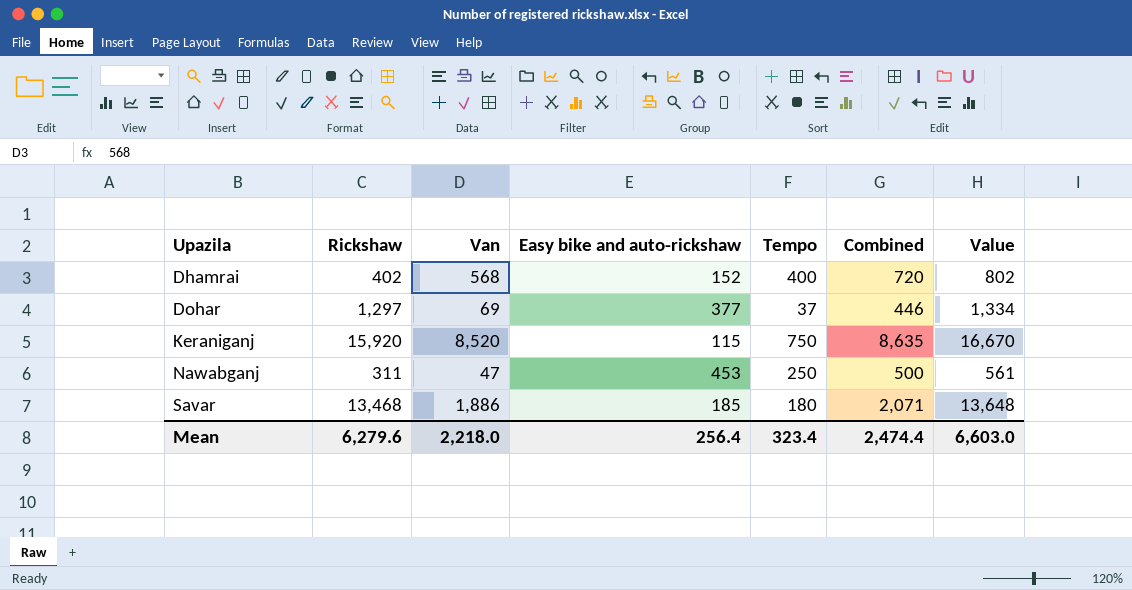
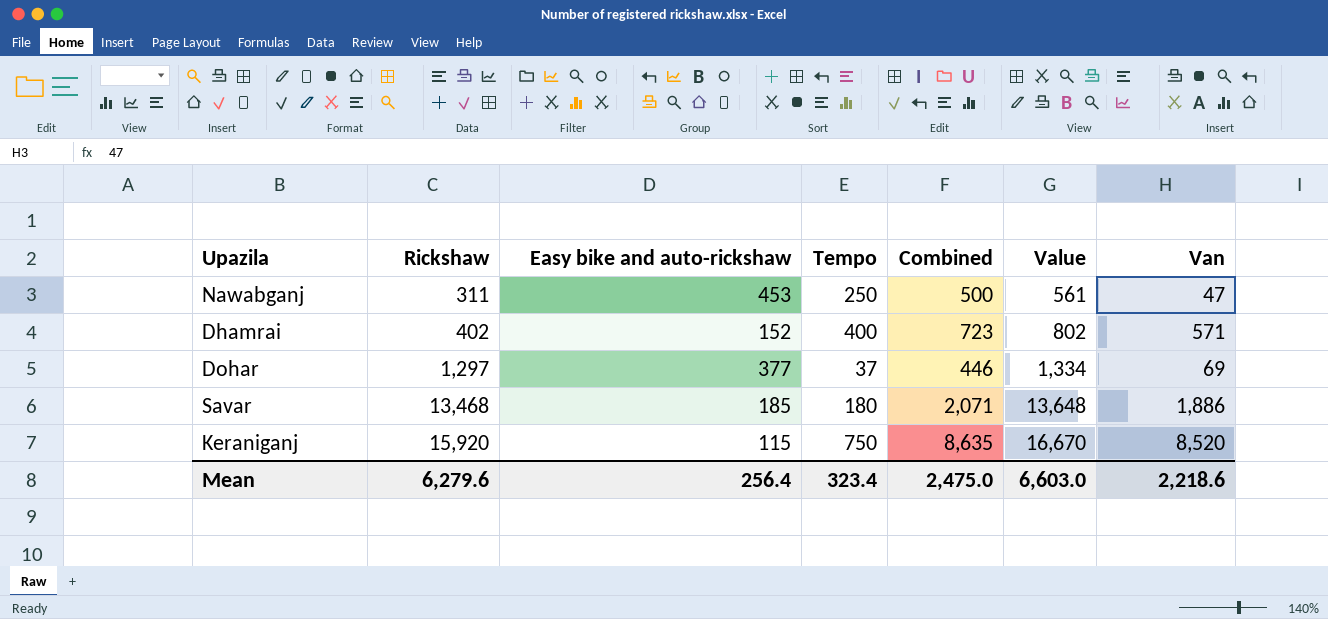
row order: Upazila ascending -> Rickshaw ascending
column Van | position: 3 -> 7
Dhamrai | Combined: 720 -> 723
Dhamrai | Van: 568 -> 571
Mean | Combined: 2,474.4 -> 2,475.0
Mean | Van: 2,218.0 -> 2,218.6

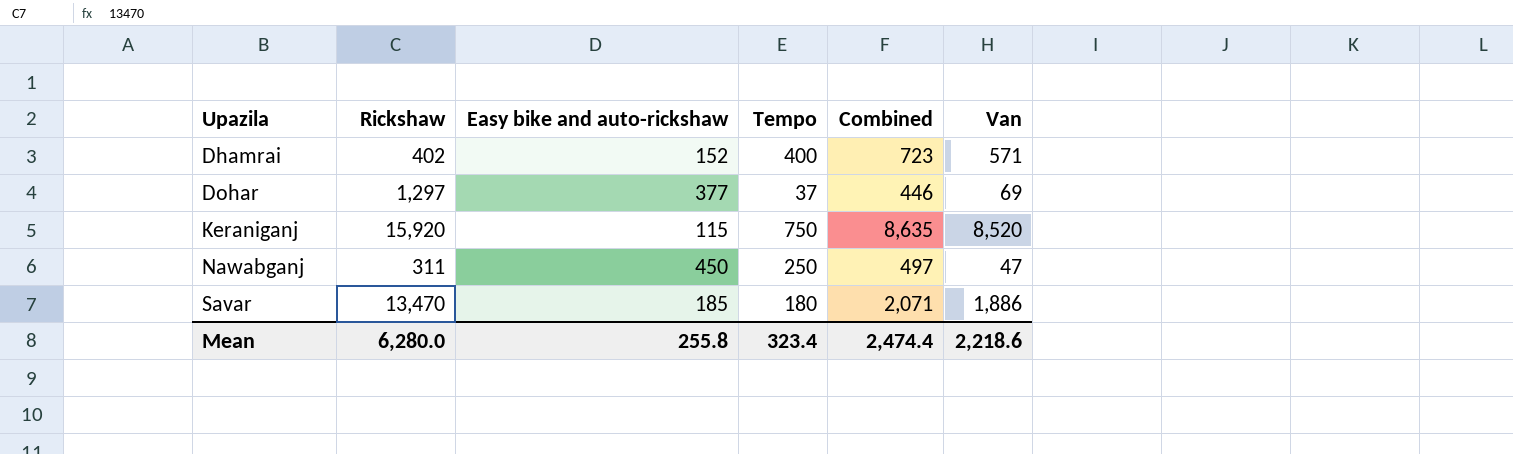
row order: Rickshaw ascending -> Upazila ascending
column Value | formula: [Rickshaw] + [Tempo] -> none
Nawabganj | Easy bike and auto-rickshaw: 453 -> 450
Nawabganj | Combined: 500 -> 497
Savar | Rickshaw: 13,468 -> 13,470
Mean | Rickshaw: 6,279.6 -> 6,280.0
Mean | Easy bike and auto-rickshaw: 256.4 -> 255.8
Mean | Combined: 2,475.0 -> 2,474.4

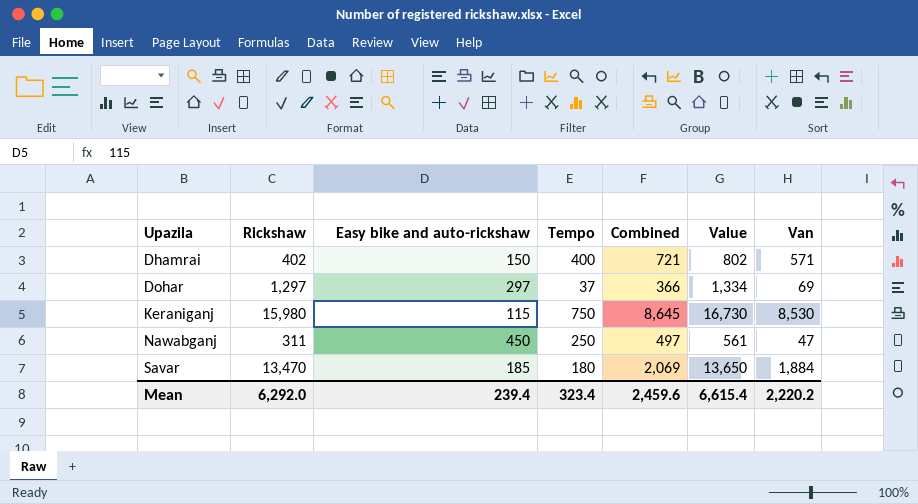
column Value | formula: none -> [Rickshaw] + [Tempo]
Dhamrai | Easy bike and auto-rickshaw: 152 -> 150
Dhamrai | Combined: 723 -> 721
Dohar | Easy bike and auto-rickshaw: 377 -> 297
Dohar | Combined: 446 -> 366
Keraniganj | Rickshaw: 15,920 -> 15,980
Keraniganj | Combined: 8,635 -> 8,645
Keraniganj | Van: 8,520 -> 8,530
Savar | Combined: 2,071 -> 2,069
Savar | Van: 1,886 -> 1,884
Mean | Rickshaw: 6,280.0 -> 6,292.0
Mean | Easy bike and auto-rickshaw: 255.8 -> 239.4
Mean | Combined: 2,474.4 -> 2,459.6
Mean | Van: 2,218.6 -> 2,220.2

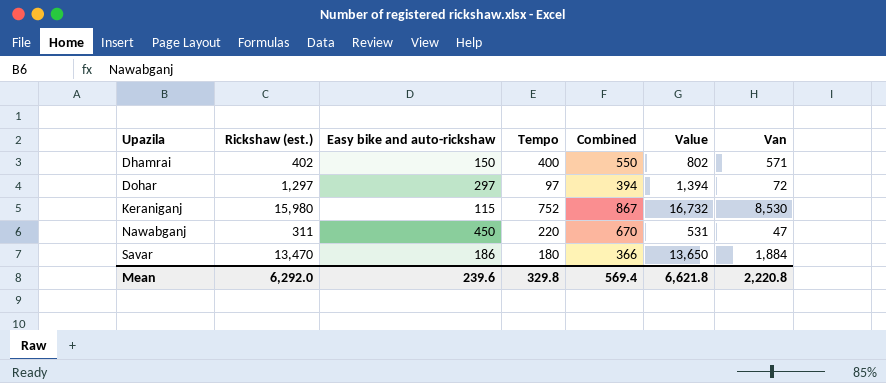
column name: Rickshaw -> Rickshaw (est.)
column Combined | formula: [Easy bike and auto-rickshaw] + [Van] -> [Easy bike and auto-rickshaw] + [Tempo]
Dohar | Tempo: 37 -> 97
Dohar | Value: 1,334 -> 1,394
Dohar | Van: 69 -> 72
Keraniganj | Tempo: 750 -> 752
Keraniganj | Value: 16,730 -> 16,732
Nawabganj | Tempo: 250 -> 220
Nawabganj | Value: 561 -> 531
Savar | Easy bike and auto-rickshaw: 185 -> 186
Mean | Easy bike and auto-rickshaw: 239.4 -> 239.6
Mean | Tempo: 323.4 -> 329.8
Mean | Combined: 2,459.6 -> 569.4
Mean | Value: 6,615.4 -> 6,621.8
Mean | Van: 2,220.2 -> 2,220.8

